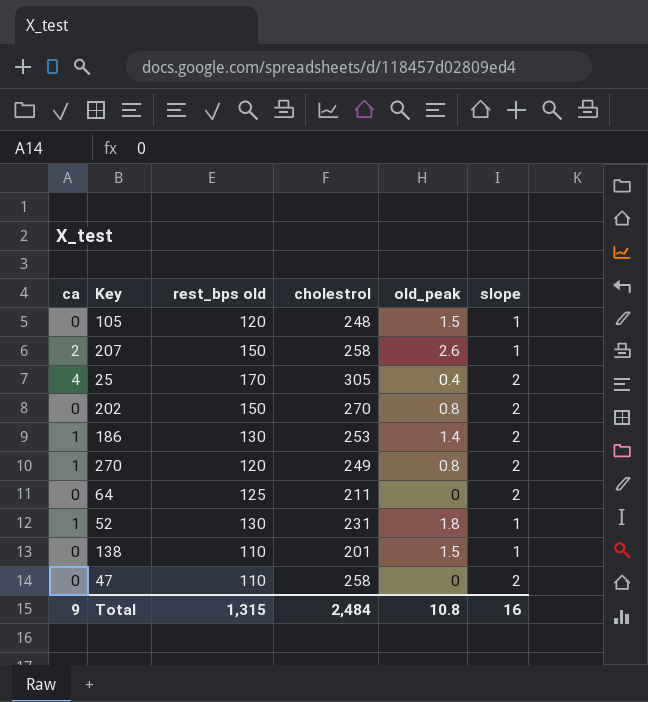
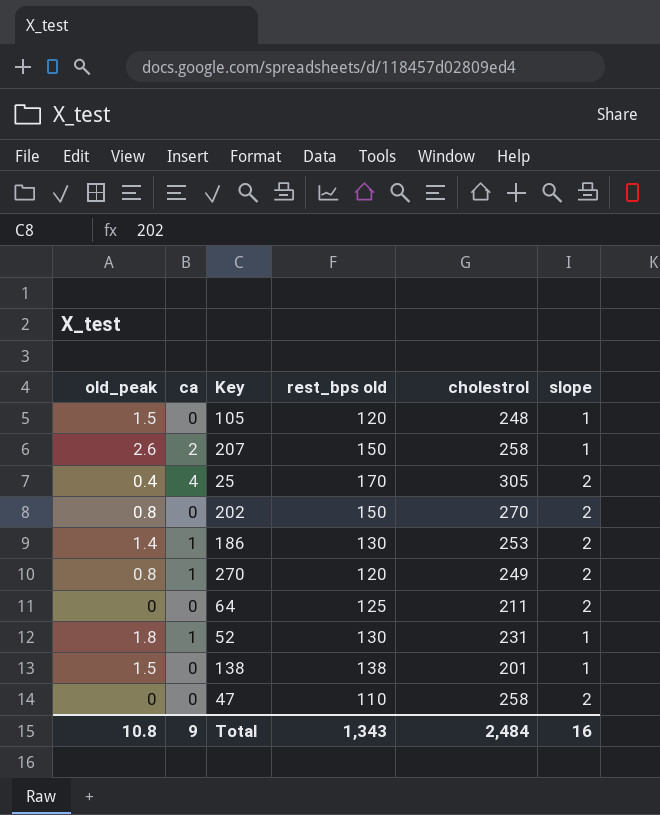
column old_peak | position: 5 -> 1
138 | rest_bps old: 110 -> 138
Total | rest_bps old: 1,315 -> 1,343

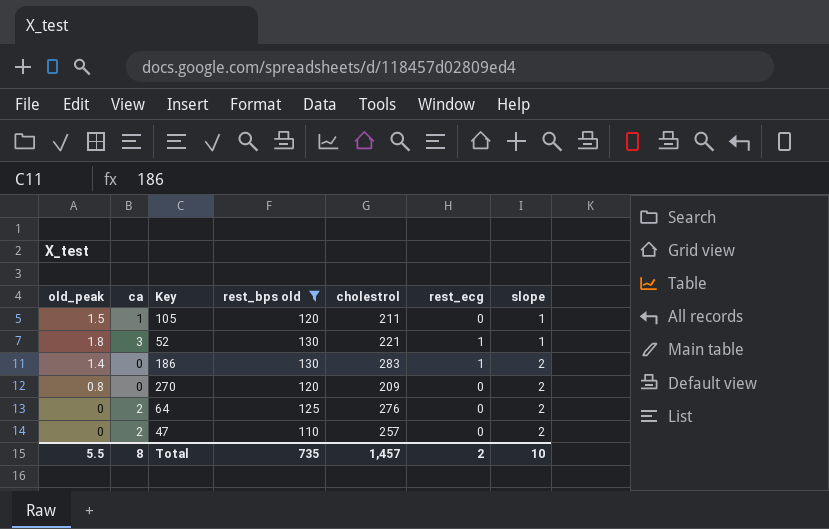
filter: none -> rest_bps old <= 130
row order: none -> slope ascending
column rest_ecg | position: none -> 6
105 | ca: 0 -> 1
105 | cholestrol: 248 -> 211
52 | ca: 1 -> 3
52 | cholestrol: 231 -> 221
186 | ca: 1 -> 0
186 | cholestrol: 253 -> 283
270 | ca: 1 -> 0
270 | cholestrol: 249 -> 209
64 | ca: 0 -> 2
64 | cholestrol: 211 -> 276
47 | ca: 0 -> 2
47 | cholestrol: 258 -> 257
Total | old_peak: 10.8 -> 5.5
Total | ca: 9 -> 8
Total | rest_bps old: 1,343 -> 735
Total | cholestrol: 2,484 -> 1,457
Total | slope: 16 -> 10

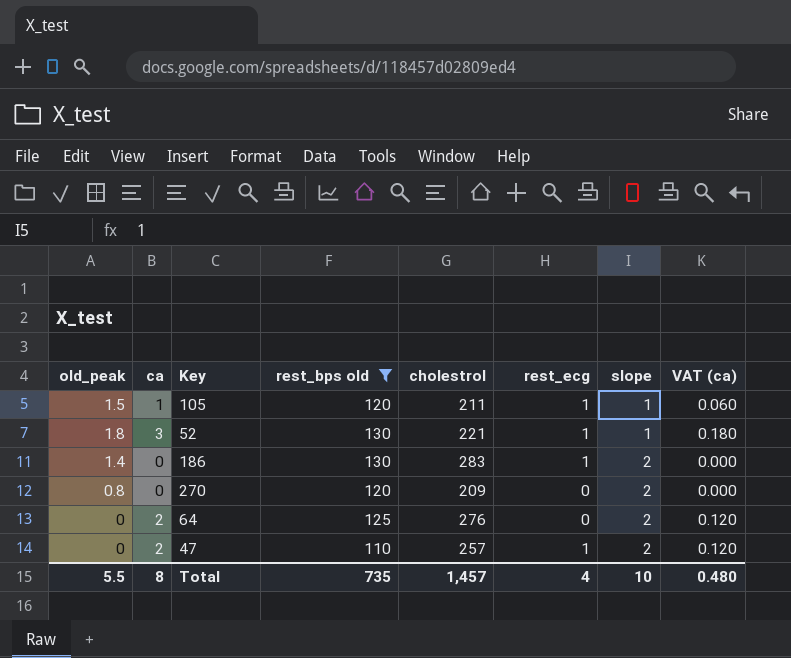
column VAT (ca) | formula: none -> [ca] * 0.06
105 | rest_ecg: 0 -> 1
47 | rest_ecg: 0 -> 1
Total | rest_ecg: 2 -> 4

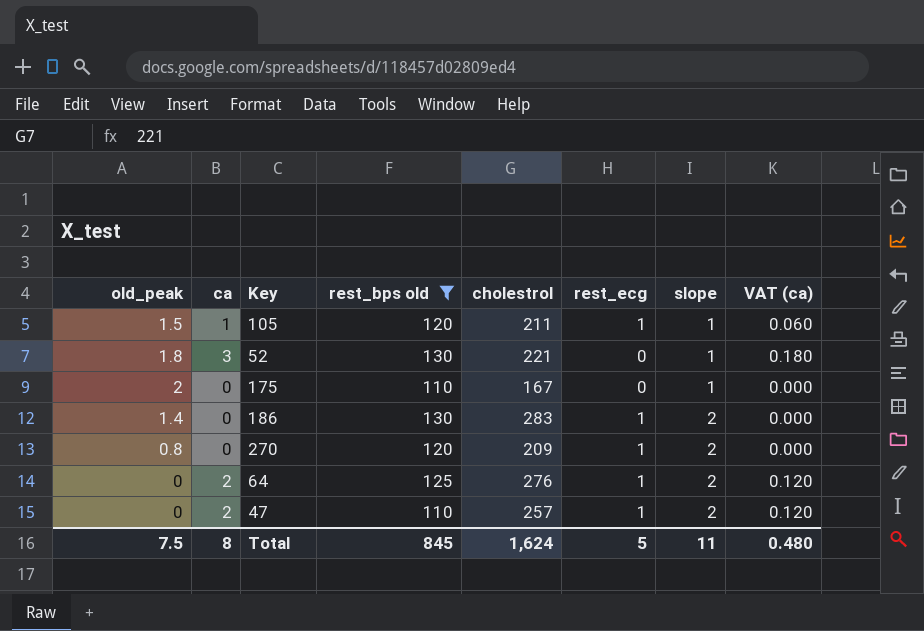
52 | rest_ecg: 1 -> 0
row 175: none -> 2 | 0 | 110 | 167 | 0 | 1 | 0.000
270 | rest_ecg: 0 -> 1
64 | rest_ecg: 0 -> 1
Total | old_peak: 5.5 -> 7.5
Total | rest_bps old: 735 -> 845
Total | cholestrol: 1,457 -> 1,624
Total | rest_ecg: 4 -> 5
Total | slope: 10 -> 11

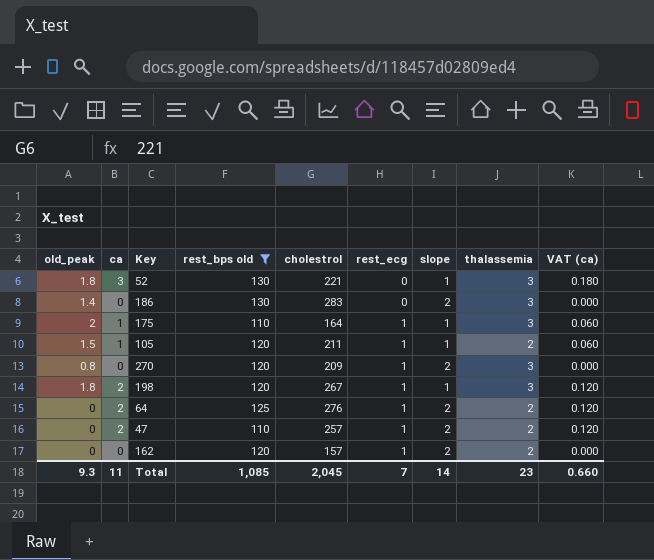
row order: slope ascending -> rest_ecg ascending
column thalassemia | position: none -> 8
186 | rest_ecg: 1 -> 0
175 | ca: 0 -> 1
175 | cholestrol: 167 -> 164
175 | rest_ecg: 0 -> 1
175 | VAT (ca): 0.000 -> 0.060
row 198: none -> 1.8 | 2 | 120 | 267 | 1 | 1 | 3 | 0.120
row 162: none -> 0 | 0 | 120 | 157 | 1 | 2 | 2 | 0.000
Total | old_peak: 7.5 -> 9.3
Total | ca: 8 -> 11
Total | rest_bps old: 845 -> 1,085
Total | cholestrol: 1,624 -> 2,045
Total | rest_ecg: 5 -> 7
Total | slope: 11 -> 14
Total | VAT (ca): 0.480 -> 0.660

